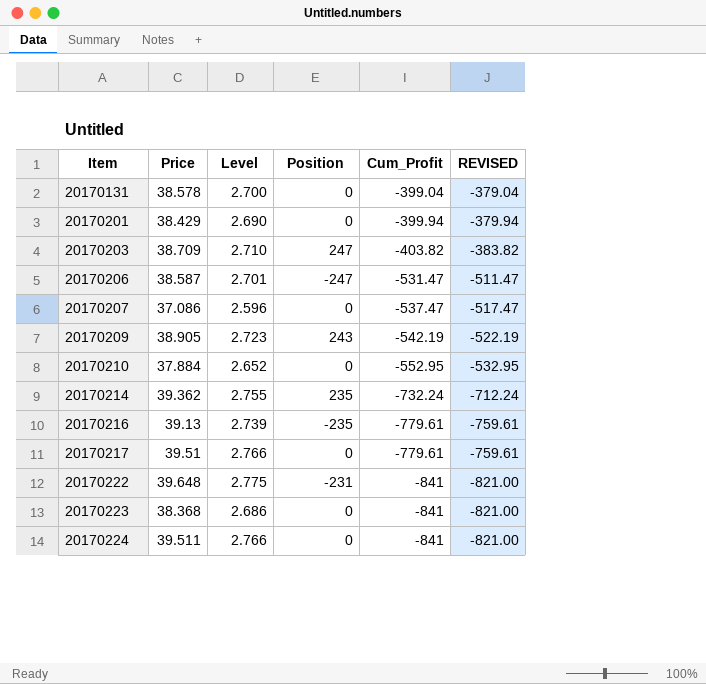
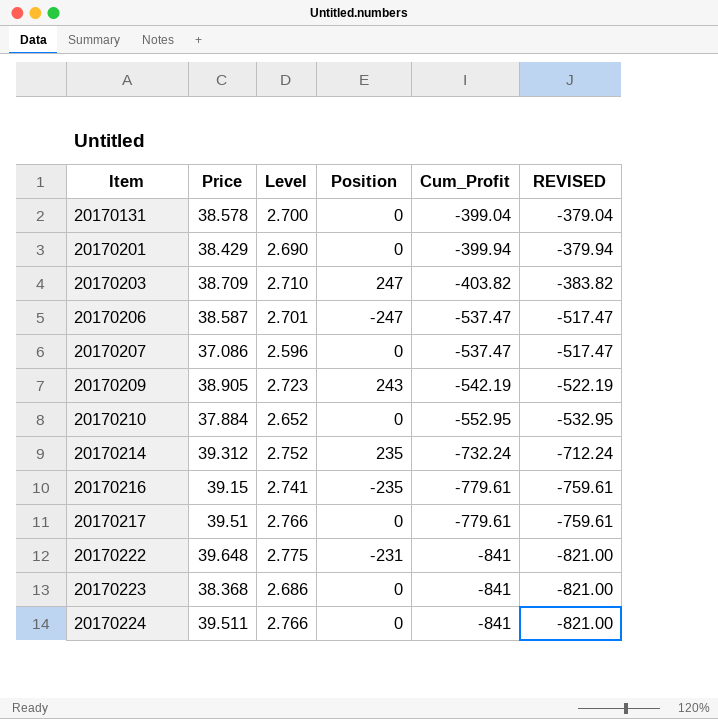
20170206 | Cum_Profit: -531.47 -> -537.47
20170206 | REVISED: -511.47 -> -517.47
20170214 | Price: 39.362 -> 39.312
20170214 | Level: 2.755 -> 2.752
20170216 | Price: 39.13 -> 39.15
20170216 | Level: 2.739 -> 2.741

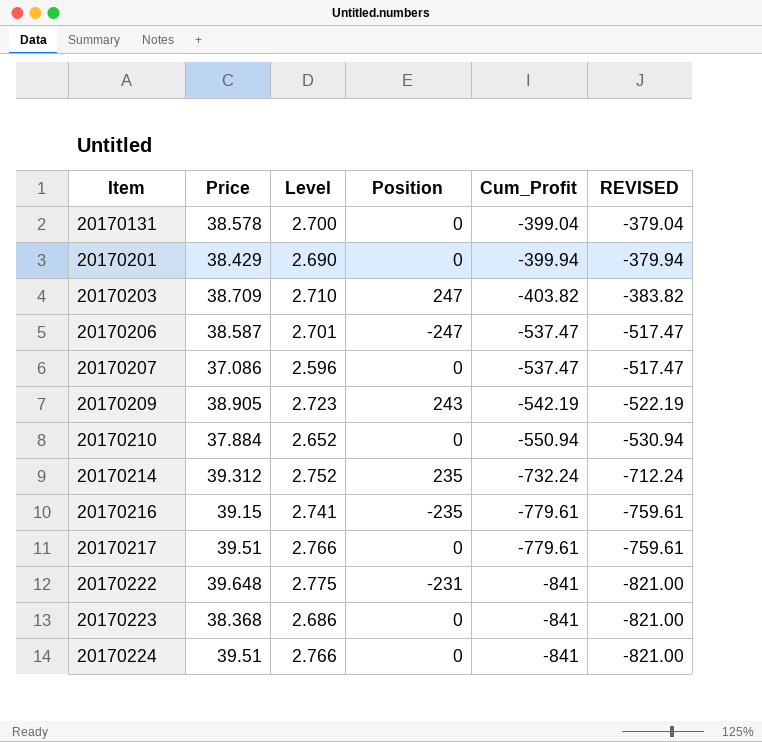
20170210 | Cum_Profit: -552.95 -> -550.94
20170210 | REVISED: -532.95 -> -530.94
20170224 | Price: 39.511 -> 39.51

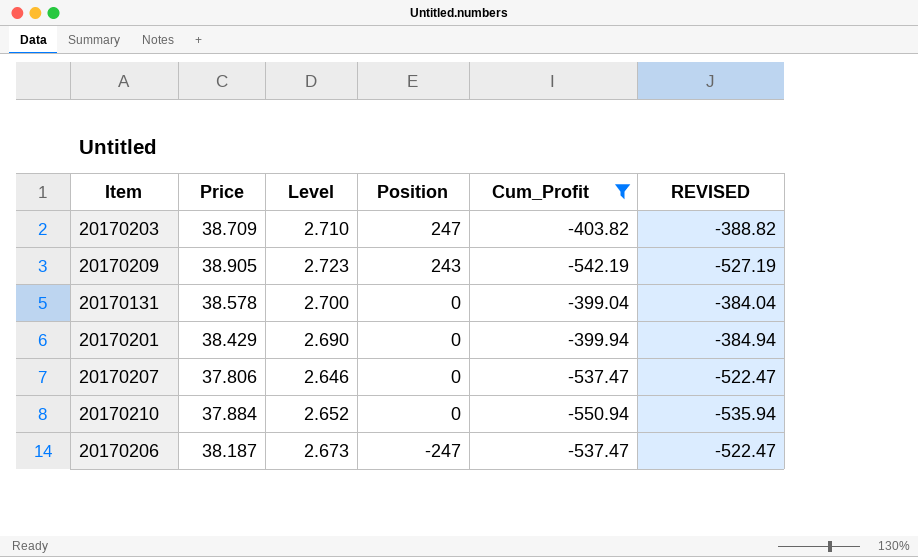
filter: none -> Cum_Profit >= -550.94
row order: Item ascending -> Position descending
column REVISED | formula: [Cum_Profit] + 20 -> [Cum_Profit] + 15
20170207 | Price: 37.086 -> 37.806
20170207 | Level: 2.596 -> 2.646
20170206 | Price: 38.587 -> 38.187
20170206 | Level: 2.701 -> 2.673

